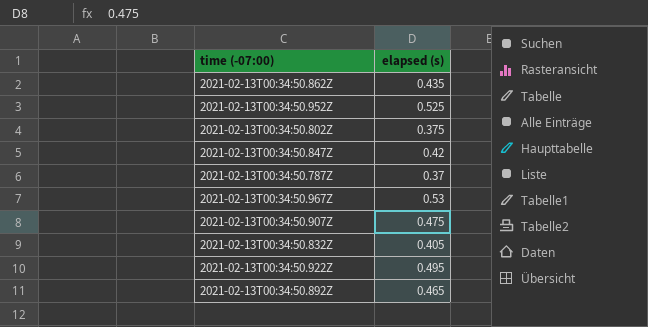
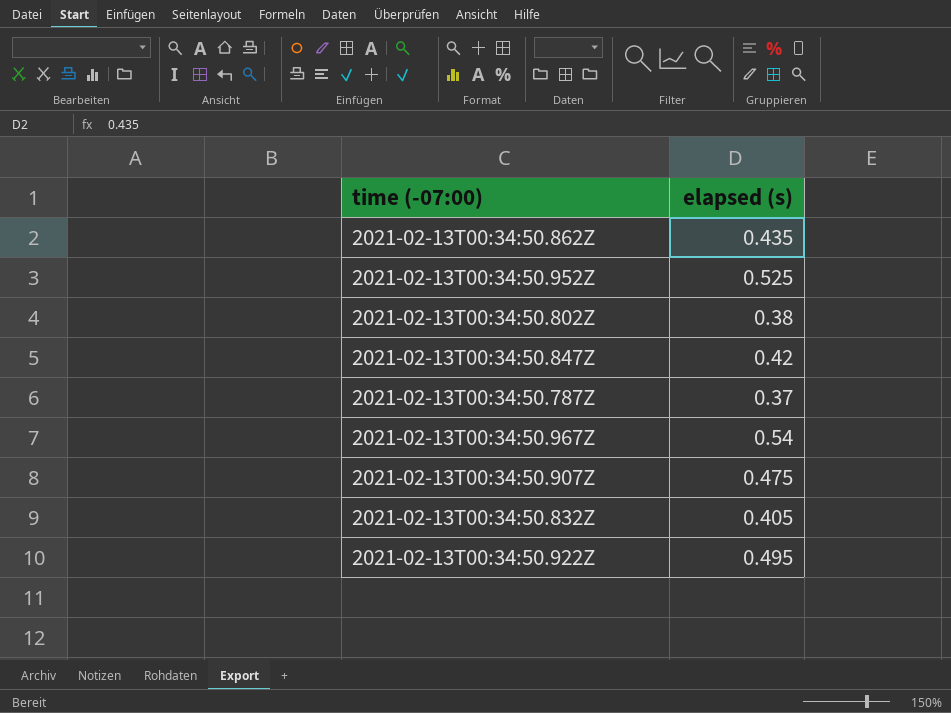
row 2021-02-13T00:34:50.892Z: 0.465 -> none
2021-02-13T00:34:50.802Z | elapsed (s): 0.375 -> 0.38
2021-02-13T00:34:50.967Z | elapsed (s): 0.53 -> 0.54

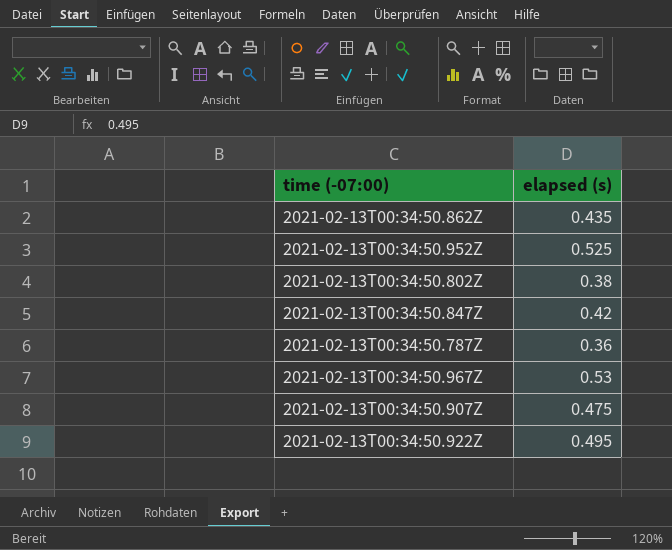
row 2021-02-13T00:34:50.832Z: 0.405 -> none
2021-02-13T00:34:50.787Z | elapsed (s): 0.37 -> 0.36
2021-02-13T00:34:50.967Z | elapsed (s): 0.54 -> 0.53

